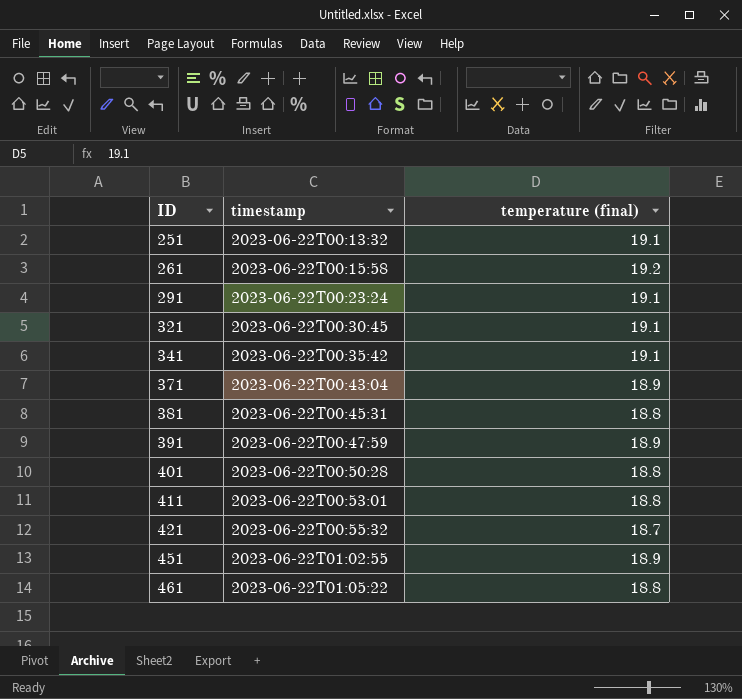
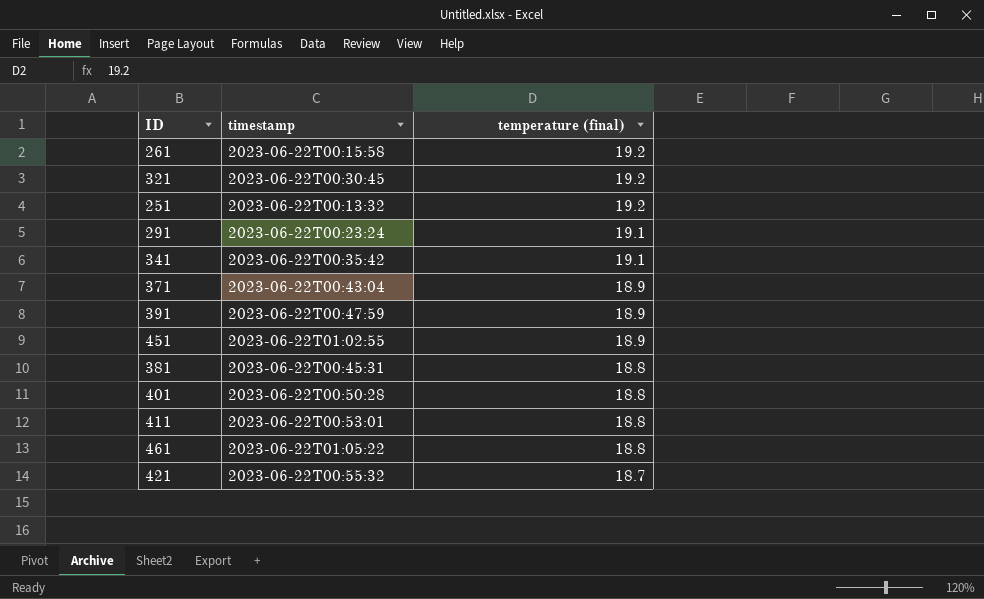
row order: ID ascending -> temperature (final) descending
321 | temperature (final): 19.1 -> 19.2
251 | temperature (final): 19.1 -> 19.2

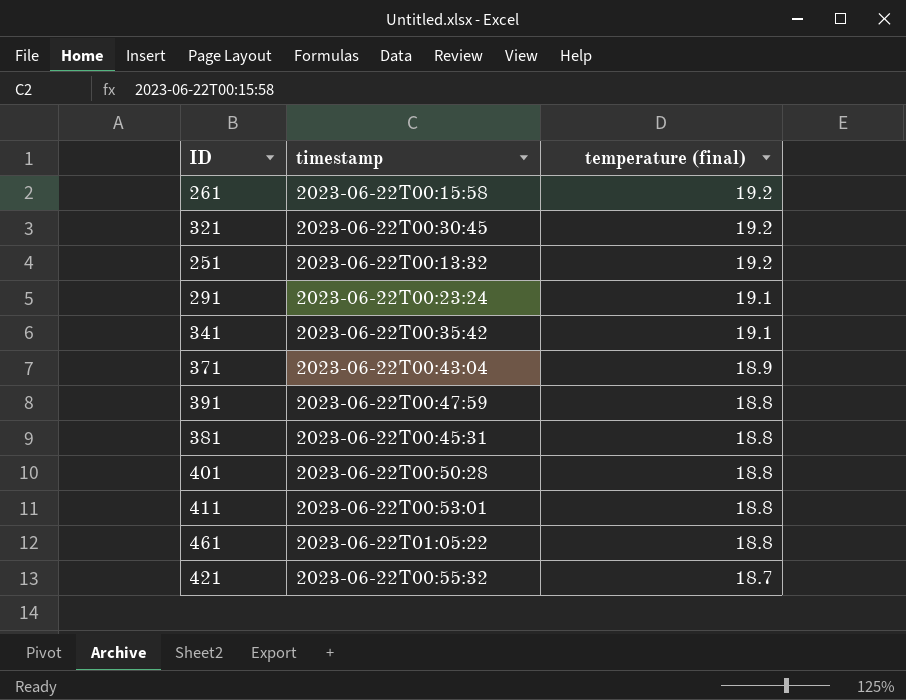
row 451: 2023-06-22T01:02:55 | 18.9 -> none
391 | temperature (final): 18.9 -> 18.8

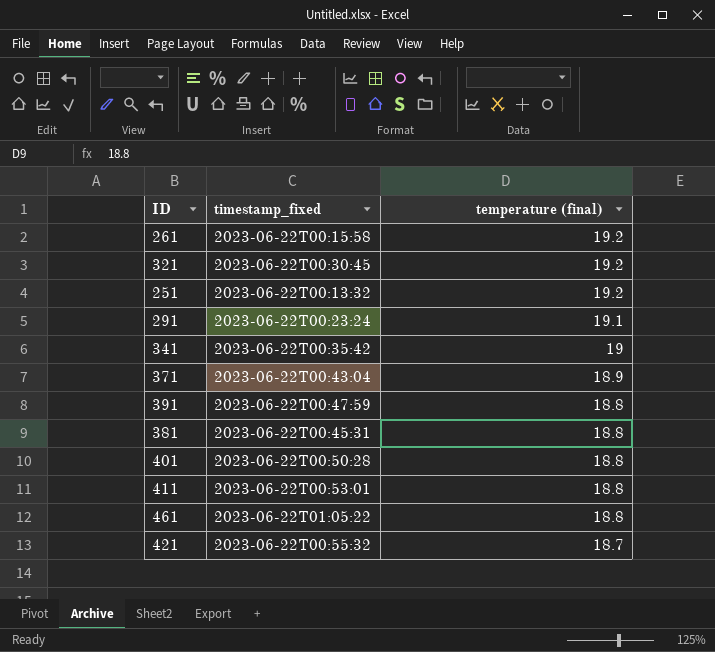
column name: timestamp -> timestamp_fixed
341 | temperature (final): 19.1 -> 19

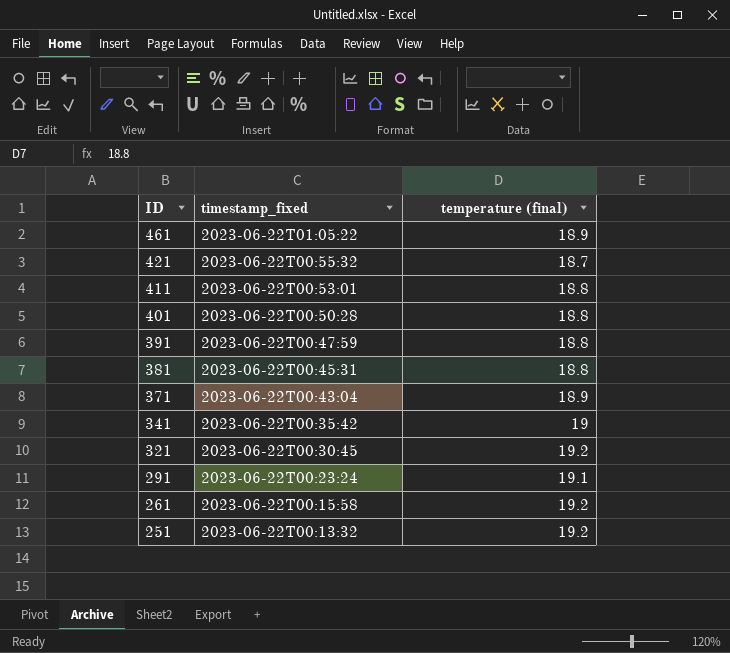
row order: temperature (final) descending -> ID descending
461 | temperature (final): 18.8 -> 18.9

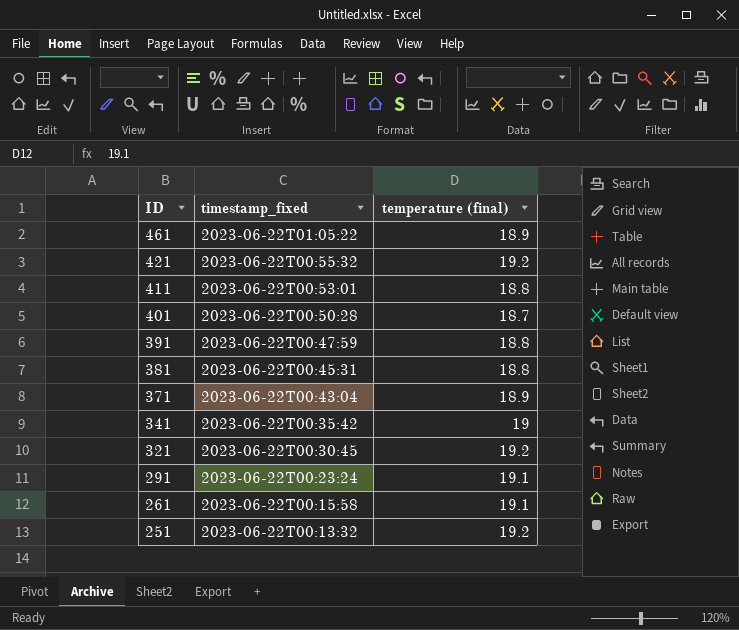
421 | temperature (final): 18.7 -> 19.2
401 | temperature (final): 18.8 -> 18.7
261 | temperature (final): 19.2 -> 19.1

